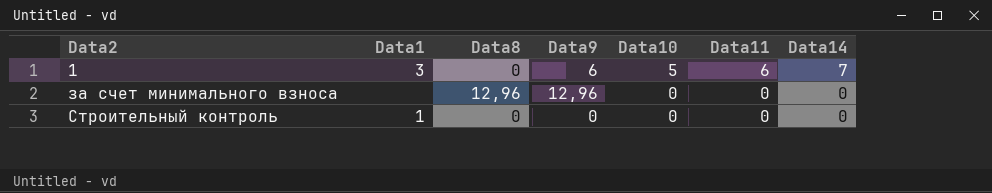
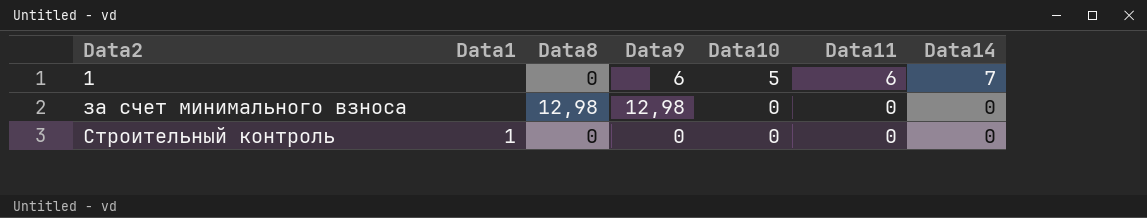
1 | Data1: 3 -> none
за счет минимального взноса | Data8: 12,96 -> 12,98
за счет минимального взноса | Data9: 12,96 -> 12,98

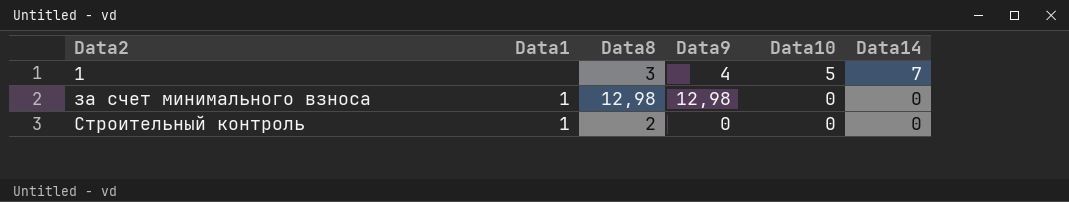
column Data11 | position: 6 -> none
1 | Data8: 0 -> 3
1 | Data9: 6 -> 4
за счет минимального взноса | Data1: none -> 1
Строительный контроль | Data8: 0 -> 2

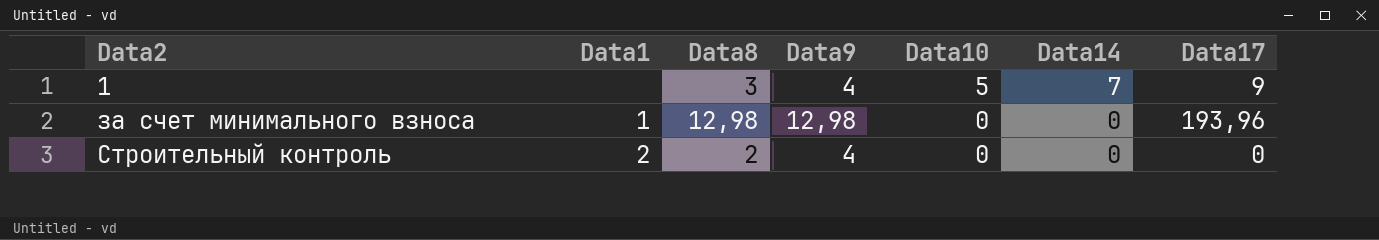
column Data17 | position: none -> 7
Строительный контроль | Data1: 1 -> 2
Строительный контроль | Data9: 0 -> 4

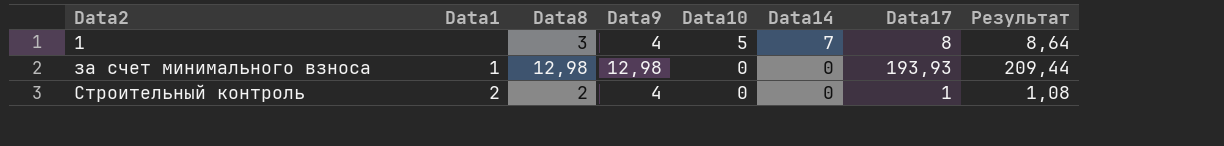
column Результат | formula: none -> [Data17] * 1,08
1 | Data17: 9 -> 8
за счет минимального взноса | Data17: 193,96 -> 193,93
Строительный контроль | Data17: 0 -> 1

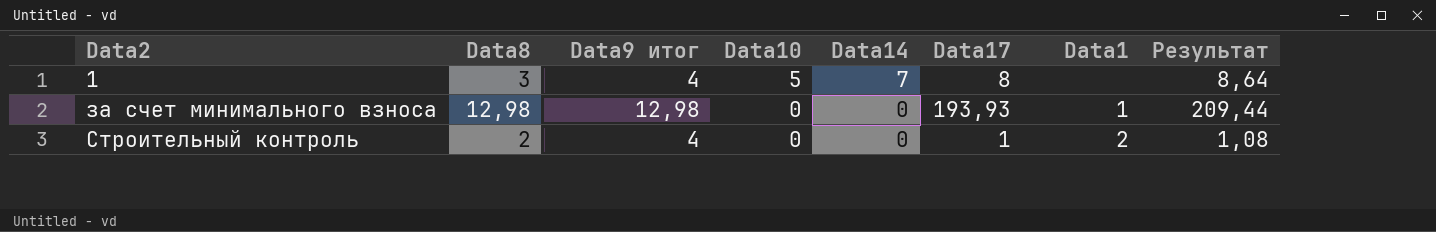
column name: Data9 -> Data9 итог
column Data1 | position: 2 -> 7

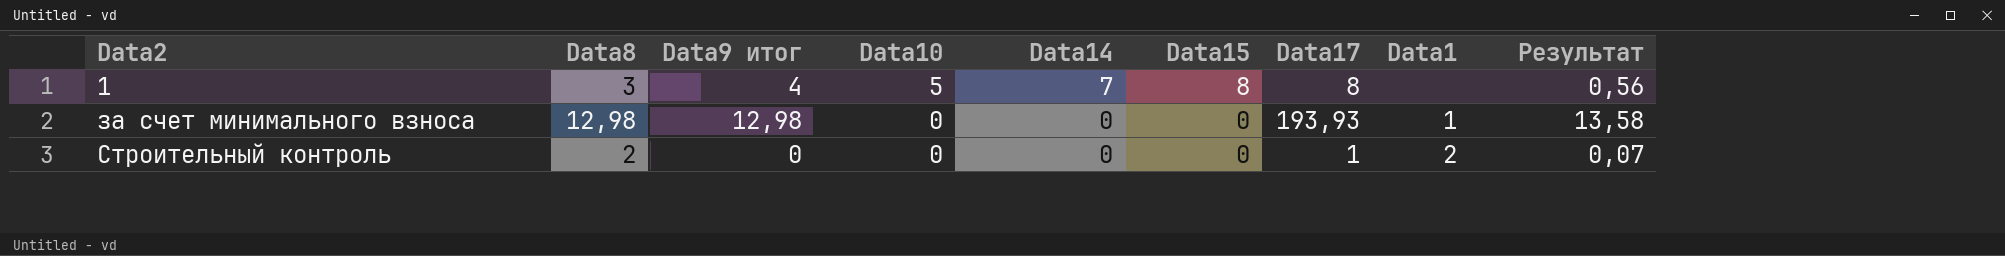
column Data15 | position: none -> 6
column Результат | formula: [Data17] * 1,08 -> [Data17] * 0,07
Строительный контроль | Data9 итог: 4 -> 0

